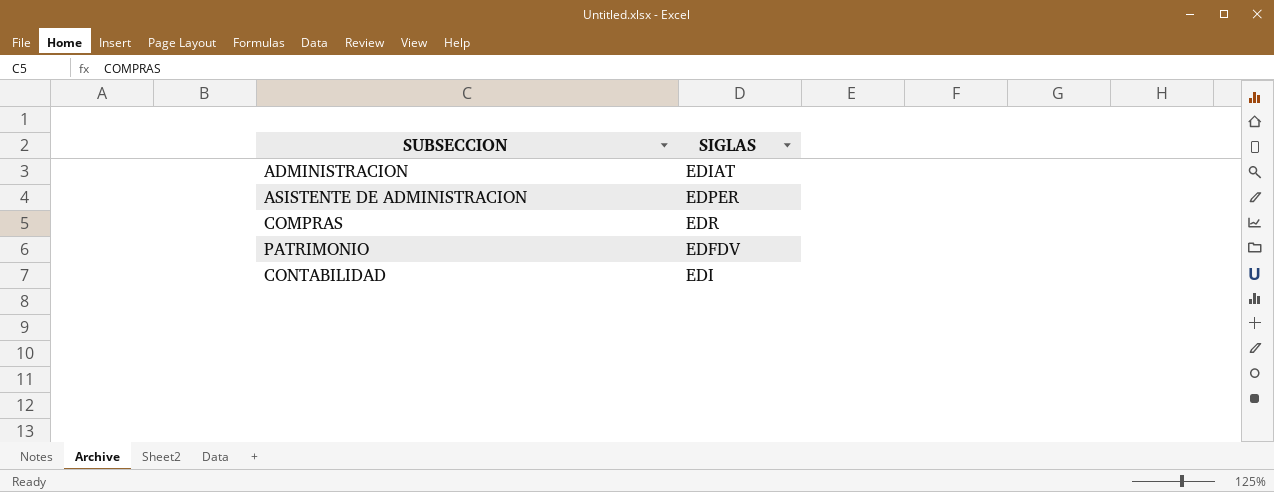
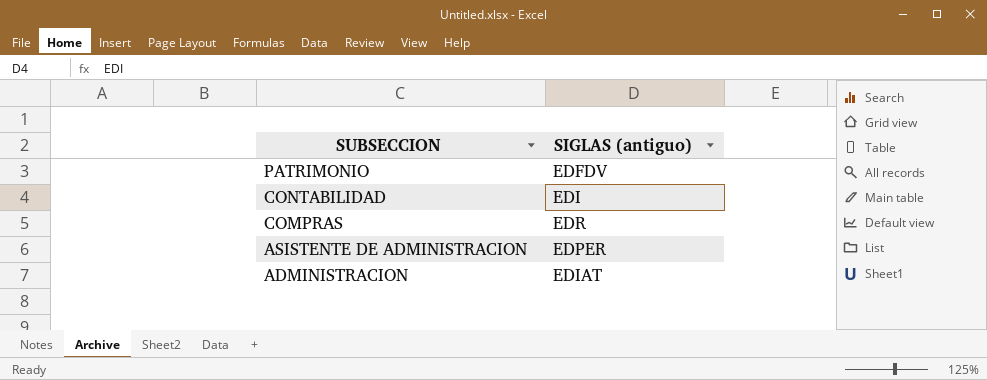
row order: none -> SUBSECCION descending
column name: SIGLAS -> SIGLAS (antiguo)

